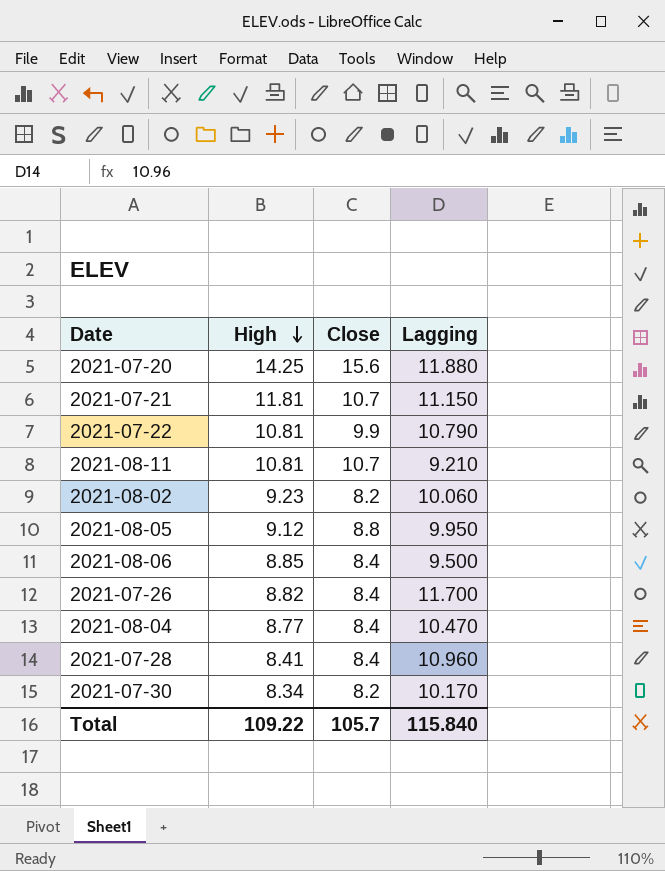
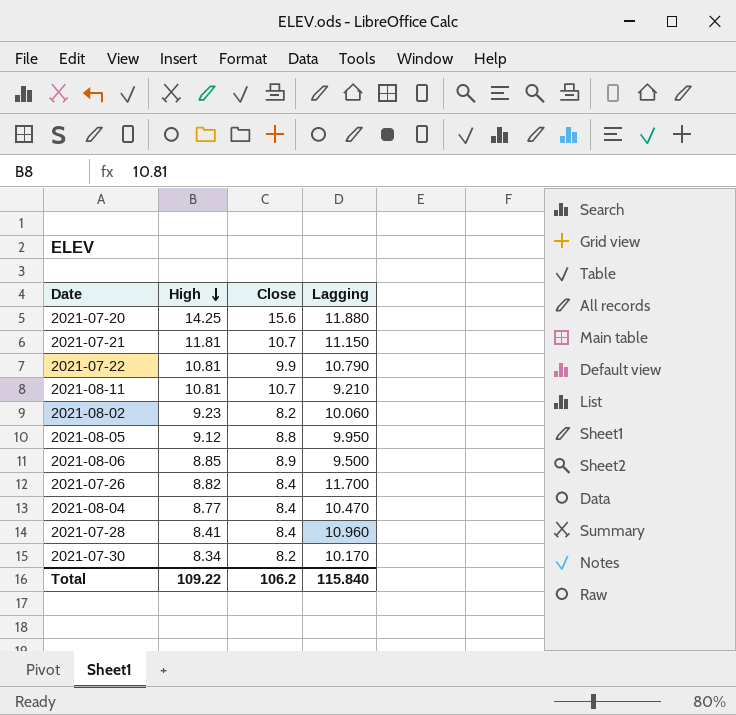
2021-08-06 | Close: 8.4 -> 8.9
Total | Close: 105.7 -> 106.2

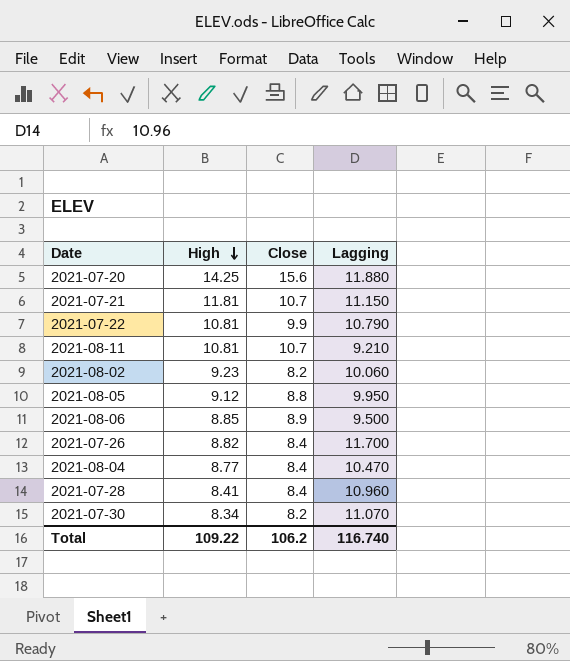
2021-07-30 | Lagging: 10.170 -> 11.070
Total | Lagging: 115.840 -> 116.740

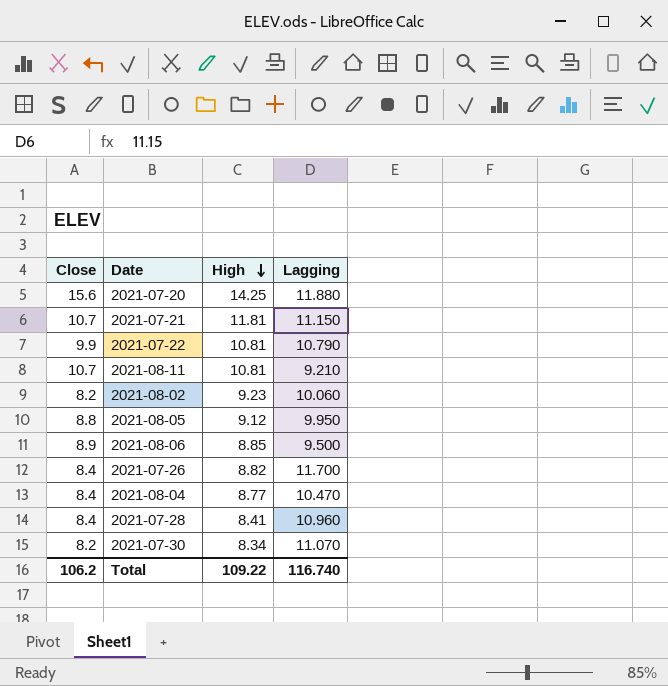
column Close | position: 3 -> 1

